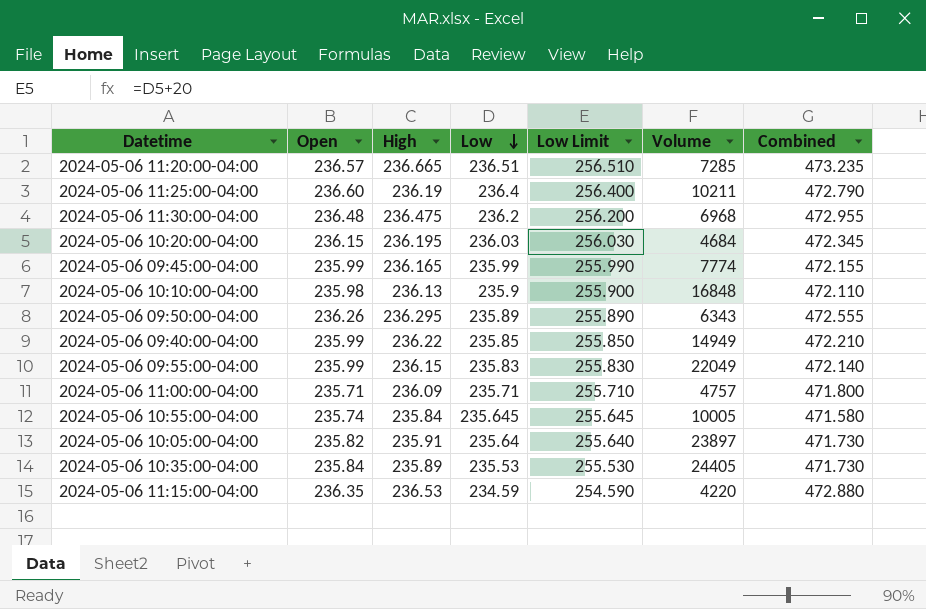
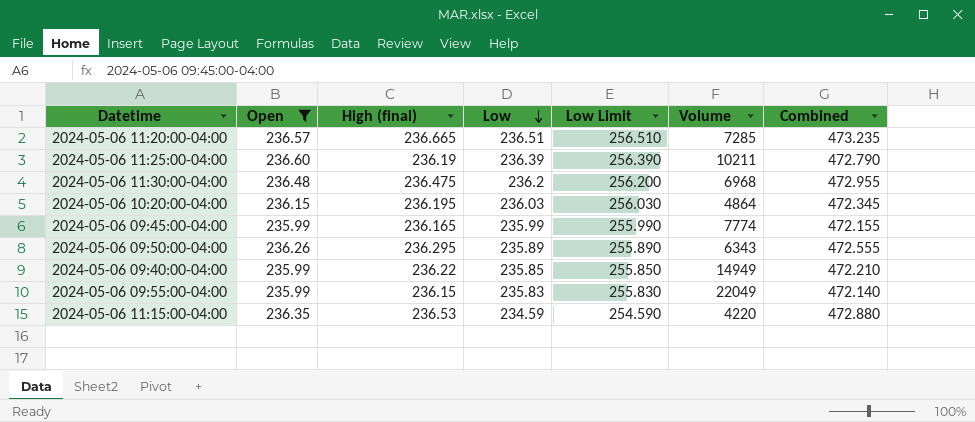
filter: none -> Open >= 235.99
column name: High -> High (final)
2024-05-06 11:25:00-04:00 | Low: 236.4 -> 236.39
2024-05-06 11:25:00-04:00 | Low Limit: 256.400 -> 256.390
2024-05-06 10:20:00-04:00 | Volume: 4684 -> 4864

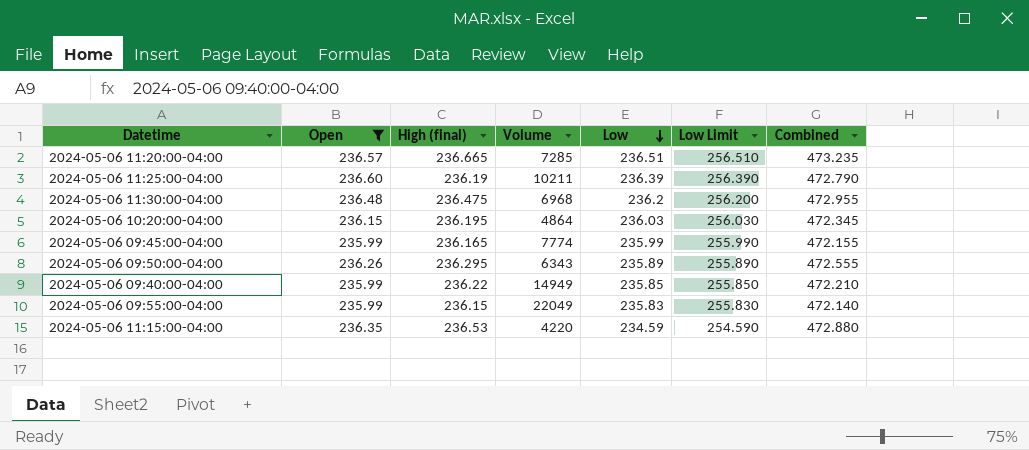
column Volume | position: 6 -> 4

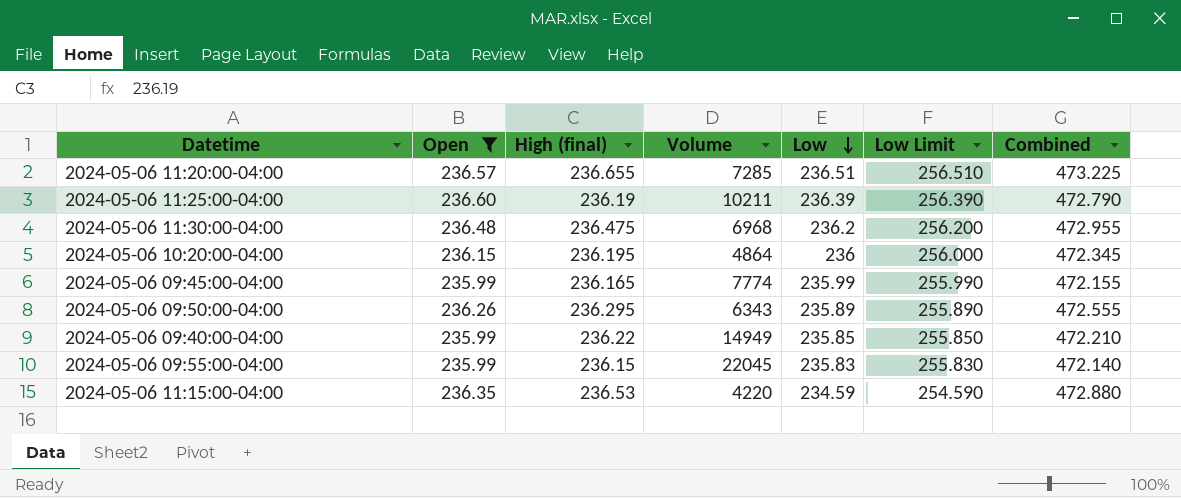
2024-05-06 11:20:00-04:00 | High (final): 236.665 -> 236.655
2024-05-06 11:20:00-04:00 | Combined: 473.235 -> 473.225
2024-05-06 10:20:00-04:00 | Low: 236.03 -> 236
2024-05-06 10:20:00-04:00 | Low Limit: 256.030 -> 256.000
2024-05-06 09:55:00-04:00 | Volume: 22049 -> 22045

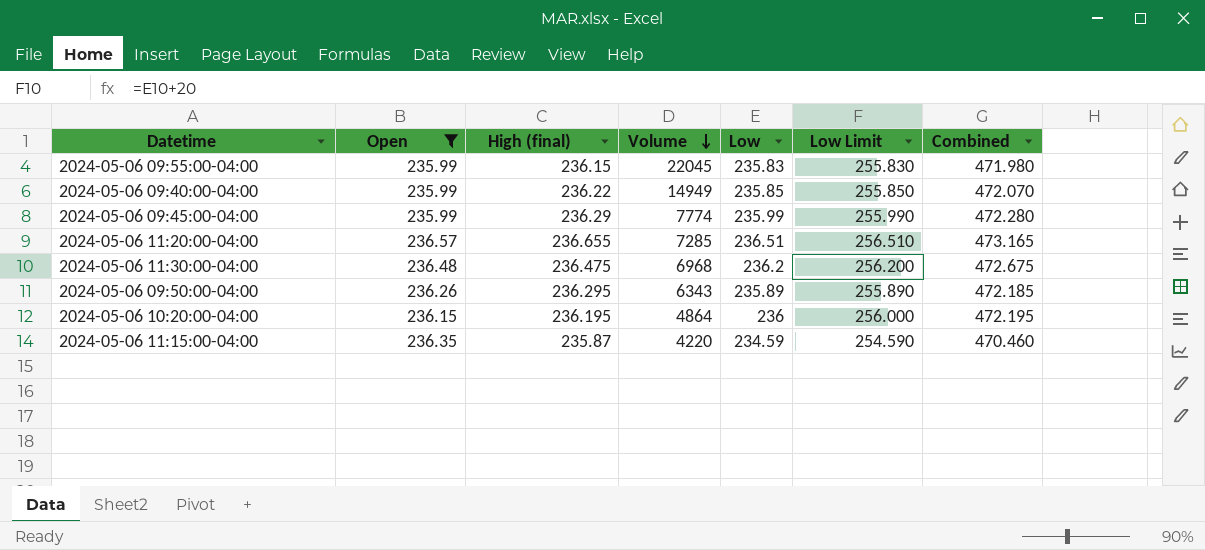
row order: Low descending -> Volume descending
column Combined | formula: [Open] + [High (final)] -> [High (final)] + [Low]
row 2024-05-06 11:25:00-04:00: 236.60 | 236.19 | 10211 | 236.39 | 256.390 | 472.790 -> none
2024-05-06 09:45:00-04:00 | High (final): 236.165 -> 236.29
2024-05-06 11:15:00-04:00 | High (final): 236.53 -> 235.87

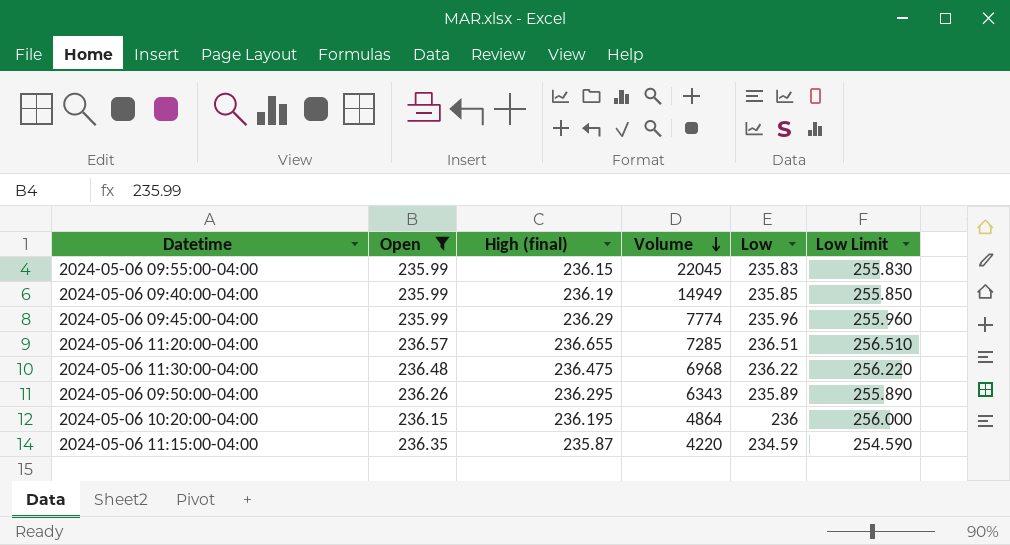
column Combined | formula: [High (final)] + [Low] -> none
2024-05-06 09:40:00-04:00 | High (final): 236.22 -> 236.19
2024-05-06 09:45:00-04:00 | Low: 235.99 -> 235.96
2024-05-06 09:45:00-04:00 | Low Limit: 255.990 -> 255.960
2024-05-06 11:30:00-04:00 | Low: 236.2 -> 236.22
2024-05-06 11:30:00-04:00 | Low Limit: 256.200 -> 256.220

